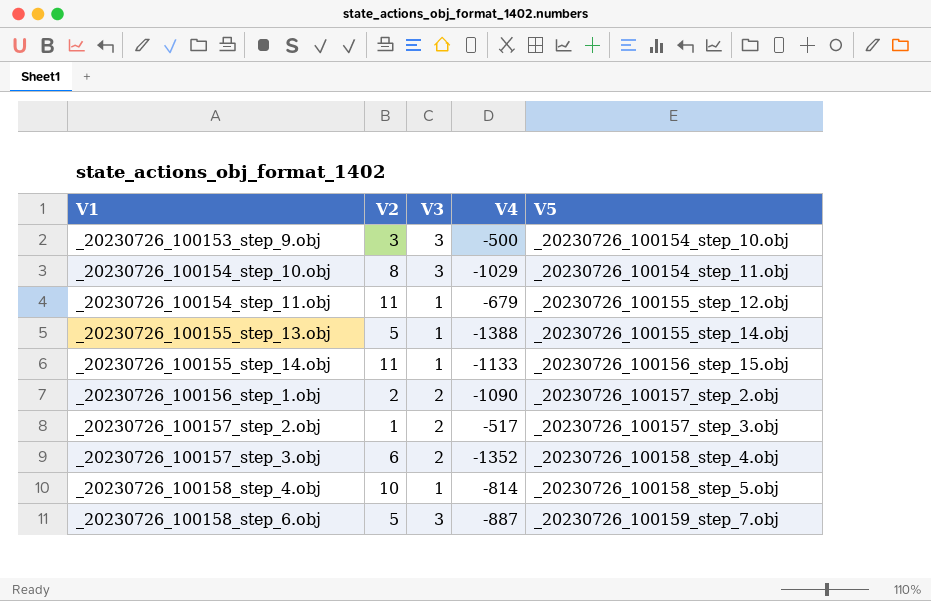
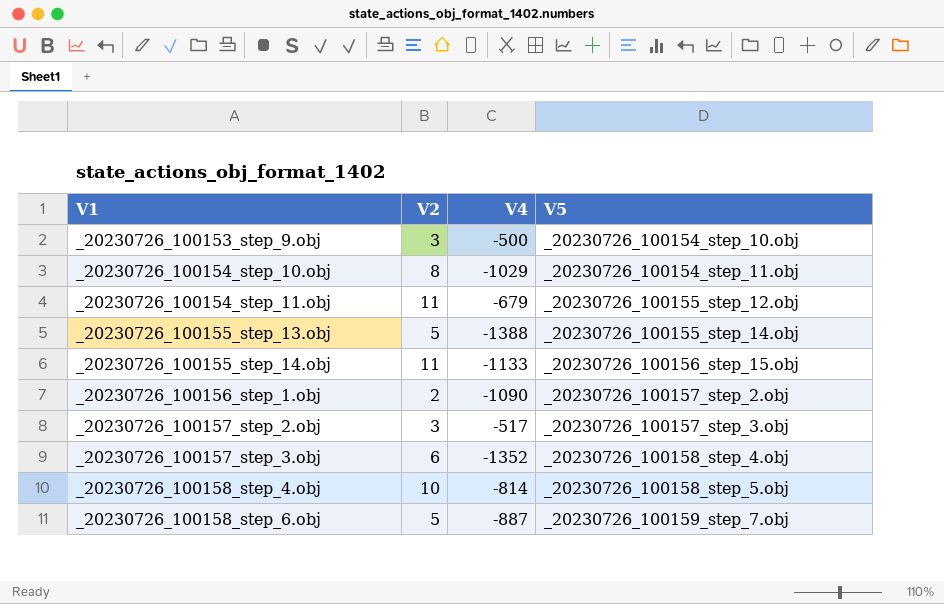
column V3 | position: 3 -> none
_20230726_100157_step_2.obj | V2: 1 -> 3

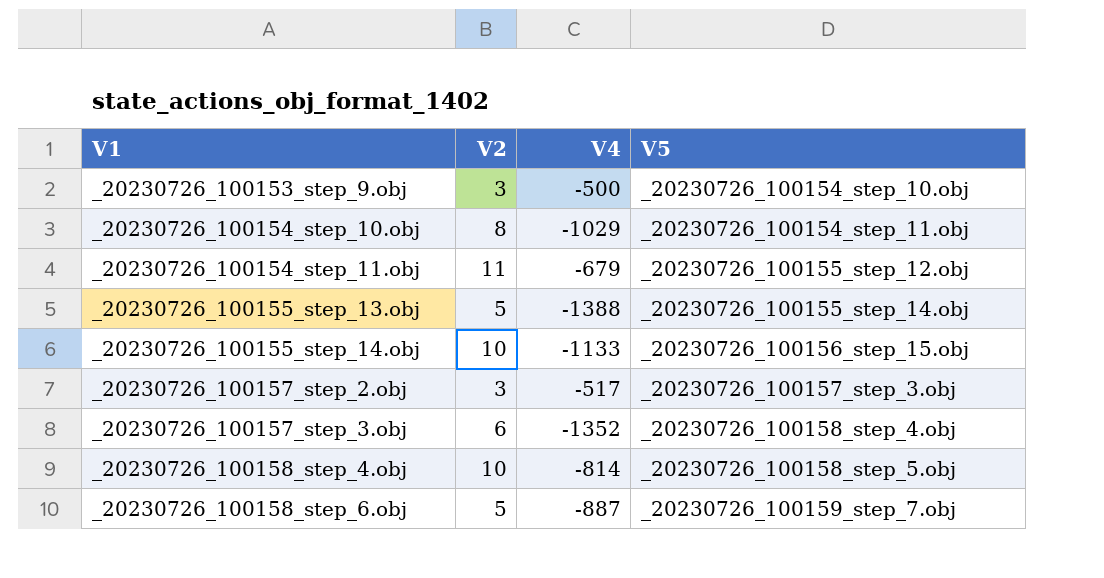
row _20230726_100156_step_1.obj: 2 | -1090 | _20230726_100157_step_2.obj -> none
_20230726_100155_step_14.obj | V2: 11 -> 10

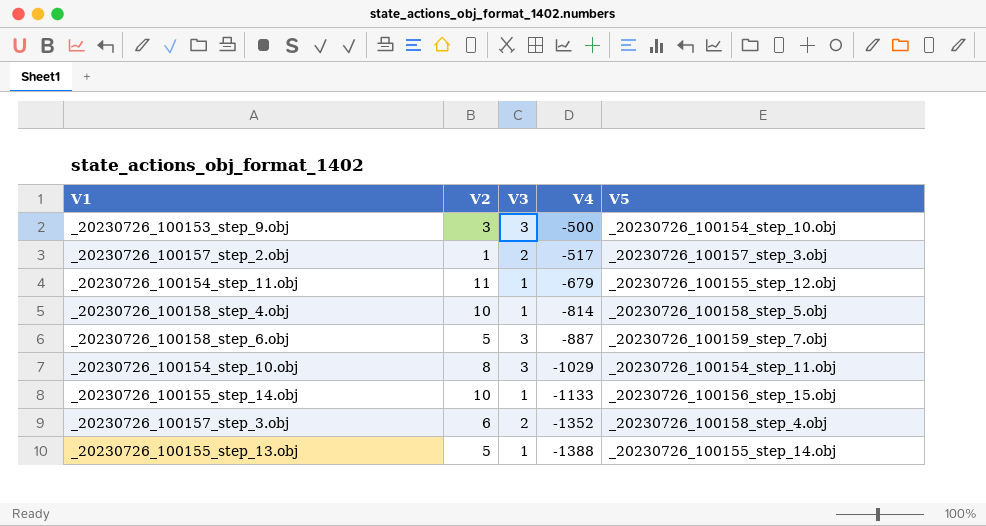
row order: V1 ascending -> V4 descending
column V3 | position: none -> 3
_20230726_100157_step_2.obj | V2: 3 -> 1

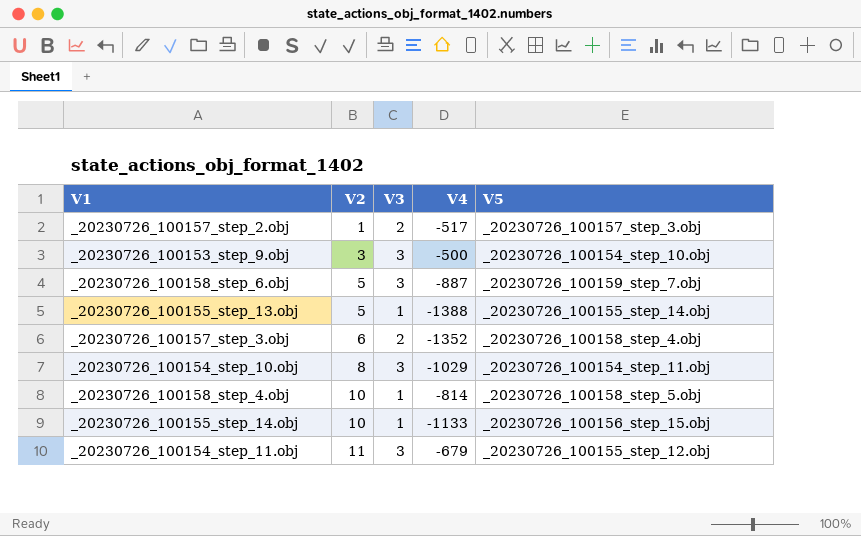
row order: V4 descending -> V2 ascending
_20230726_100154_step_11.obj | V3: 1 -> 3

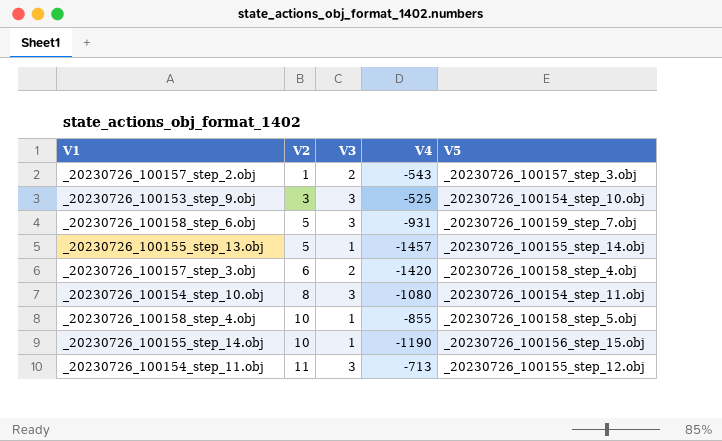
_20230726_100157_step_2.obj | V4: -517 -> -543
_20230726_100153_step_9.obj | V4: -500 -> -525
_20230726_100158_step_6.obj | V4: -887 -> -931
_20230726_100155_step_13.obj | V4: -1388 -> -1457
_20230726_100157_step_3.obj | V4: -1352 -> -1420
_20230726_100154_step_10.obj | V4: -1029 -> -1080
_20230726_100158_step_4.obj | V4: -814 -> -855
_20230726_100155_step_14.obj | V4: -1133 -> -1190
_20230726_100154_step_11.obj | V4: -679 -> -713

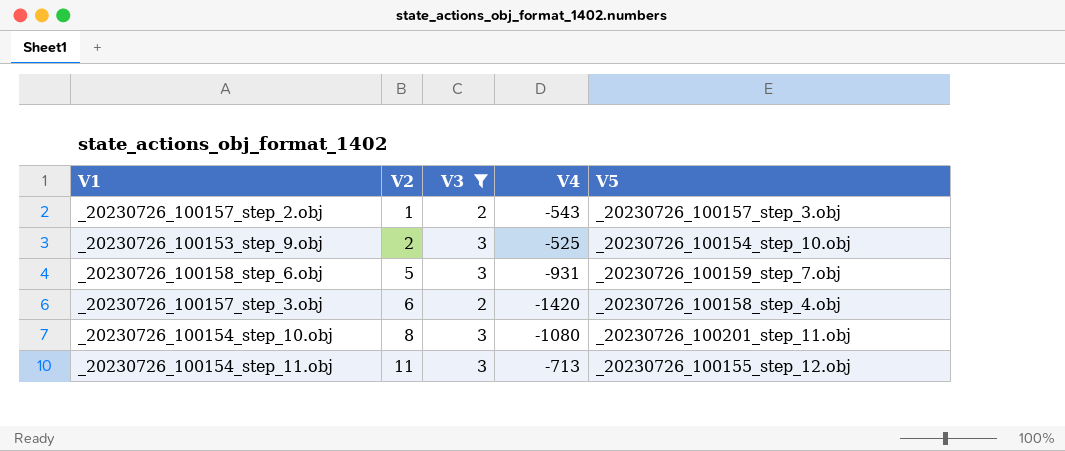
filter: none -> V3 != 1
_20230726_100153_step_9.obj | V2: 3 -> 2
_20230726_100154_step_10.obj | V5: _20230726_100154_step_11.obj -> _20230726_100201_step_11.obj

